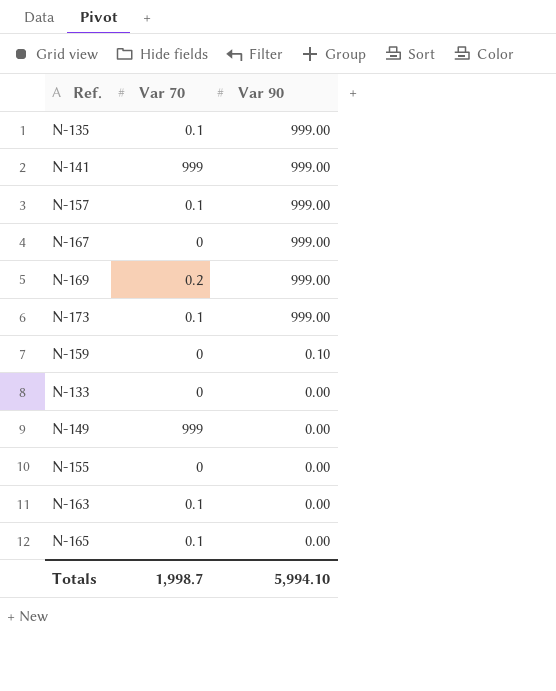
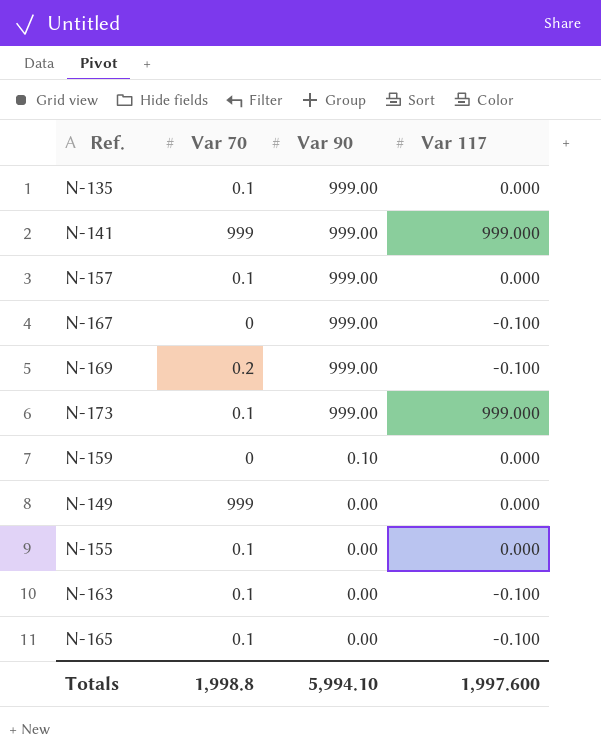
column Var 117 | position: none -> 4
row N-133: 0 | 0.00 -> none
N-155 | Var 70: 0 -> 0.1
Totals | Var 70: 1,998.7 -> 1,998.8

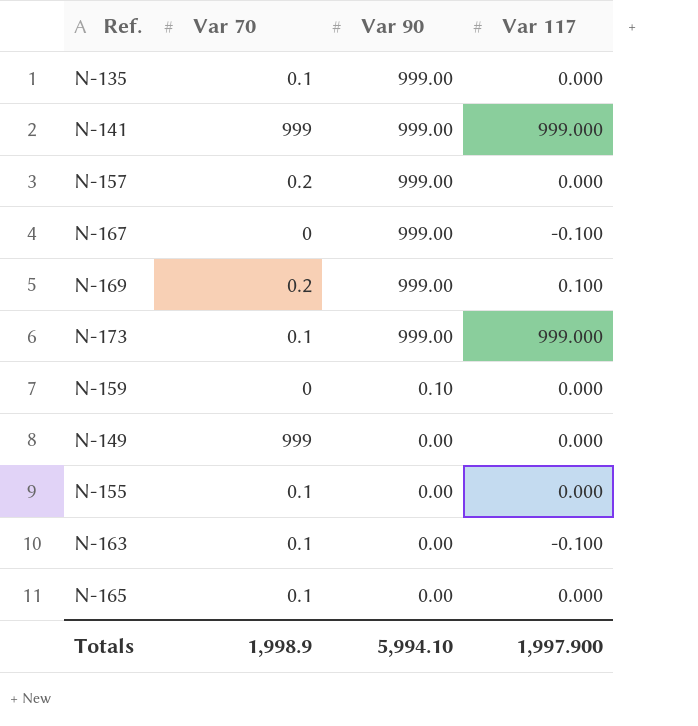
N-157 | Var 70: 0.1 -> 0.2
N-169 | Var 117: -0.100 -> 0.100
N-165 | Var 117: -0.100 -> 0.000
Totals | Var 70: 1,998.8 -> 1,998.9
Totals | Var 117: 1,997.600 -> 1,997.900

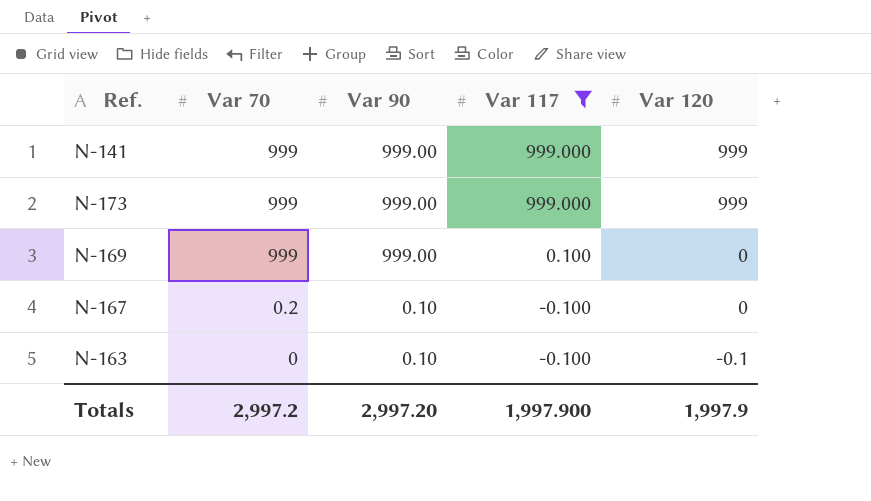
filter: none -> Var 117 != 0.000
row order: Var 90 descending -> Var 70 descending
column Var 120 | position: none -> 5
N-173 | Var 70: 0.1 -> 999
N-169 | Var 70: 0.2 -> 999
N-167 | Var 70: 0 -> 0.2
N-167 | Var 90: 999.00 -> 0.10
N-163 | Var 70: 0.1 -> 0
N-163 | Var 90: 0.00 -> 0.10
Totals | Var 70: 1,998.9 -> 2,997.2
Totals | Var 90: 5,994.10 -> 2,997.20

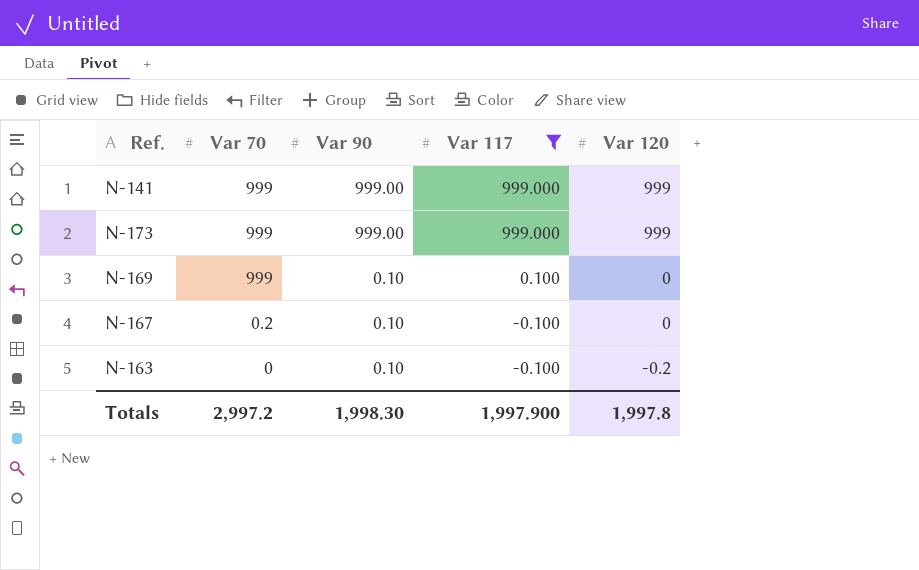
N-169 | Var 90: 999.00 -> 0.10
N-163 | Var 120: -0.1 -> -0.2
Totals | Var 90: 2,997.20 -> 1,998.30
Totals | Var 120: 1,997.9 -> 1,997.8

